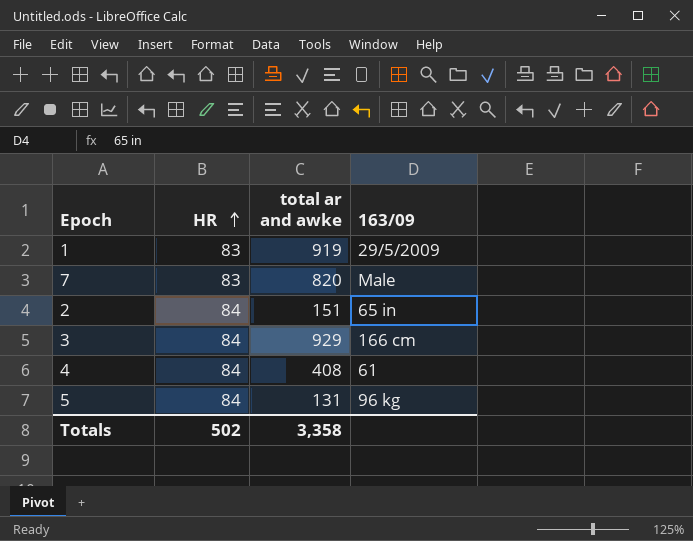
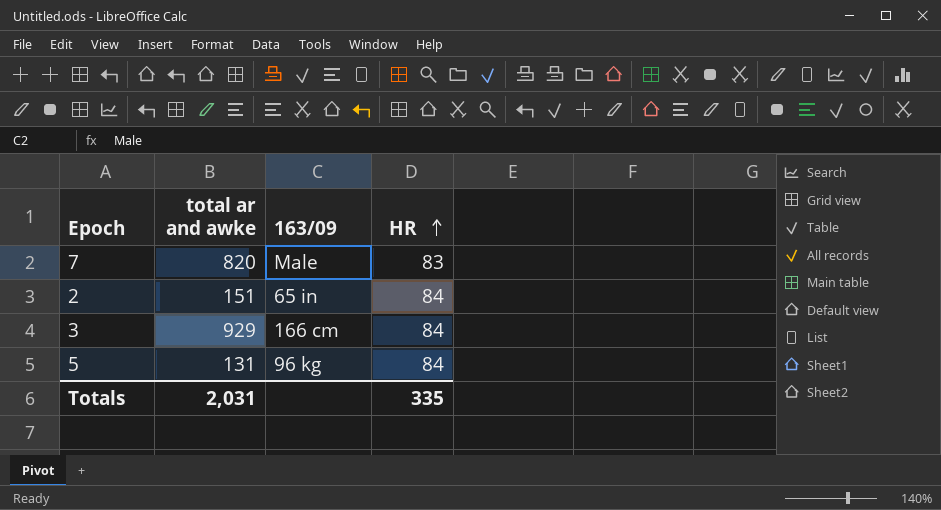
column HR | position: 2 -> 4
row 1: 83 | 919 | 29/5/2009 -> none
row 4: 84 | 408 | 61 -> none
Totals | total ar and awke: 3,358 -> 2,031
Totals | HR: 502 -> 335

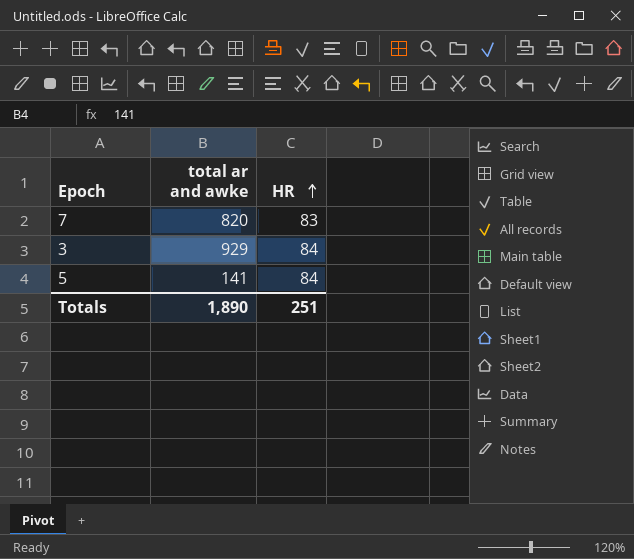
column 163/09 | position: 3 -> none
row 2: 151 | 65 in | 84 -> none
5 | total ar and awke: 131 -> 141
Totals | total ar and awke: 2,031 -> 1,890
Totals | HR: 335 -> 251

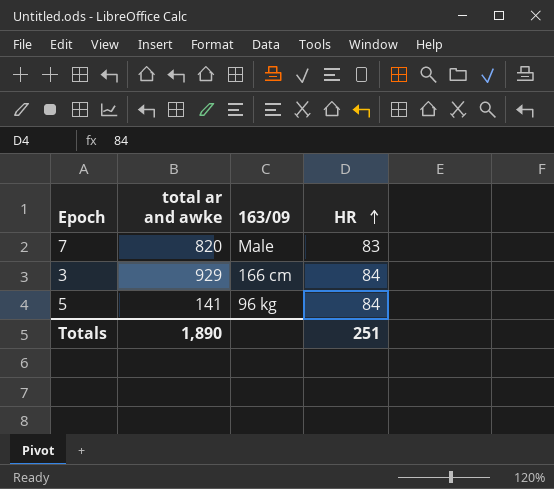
column 163/09 | position: none -> 3

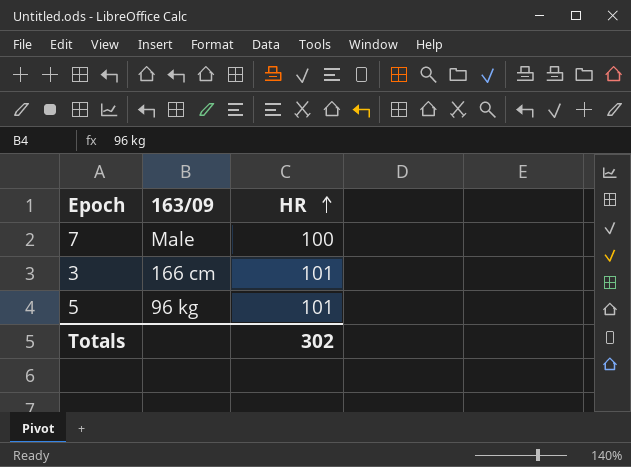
column total ar and awke | position: 2 -> none
7 | HR: 83 -> 100
3 | HR: 84 -> 101
5 | HR: 84 -> 101
Totals | HR: 251 -> 302

